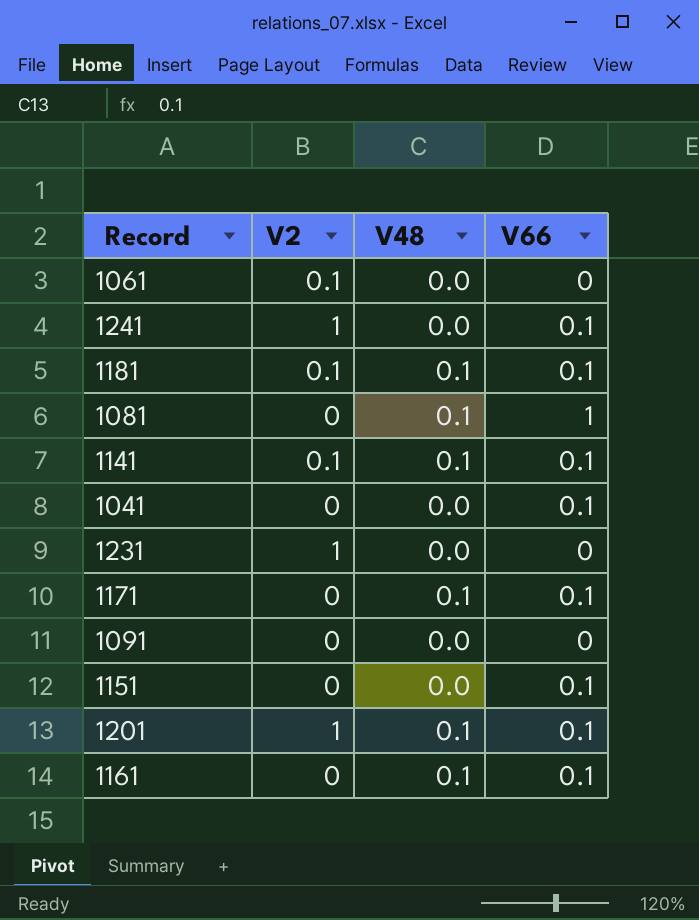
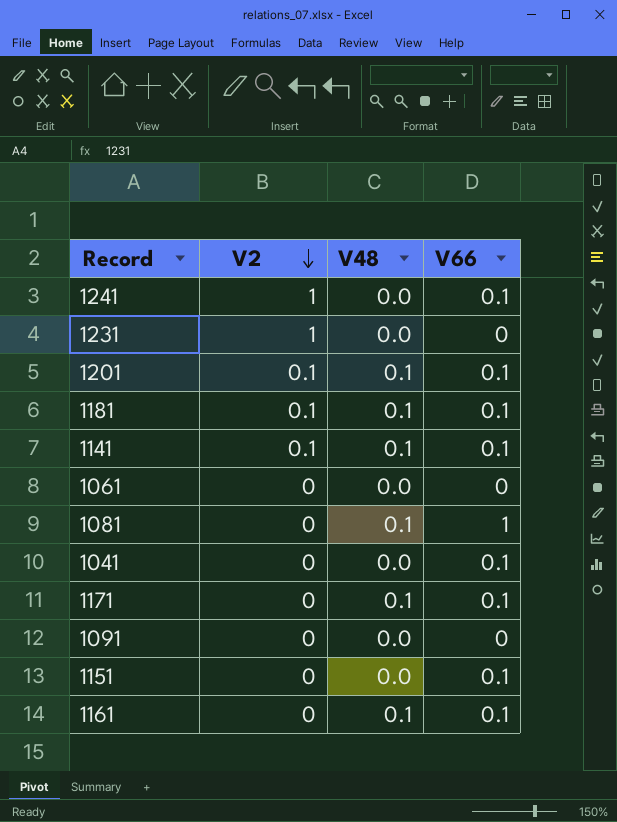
row order: none -> V2 descending
1201 | V2: 1 -> 0.1
1061 | V2: 0.1 -> 0

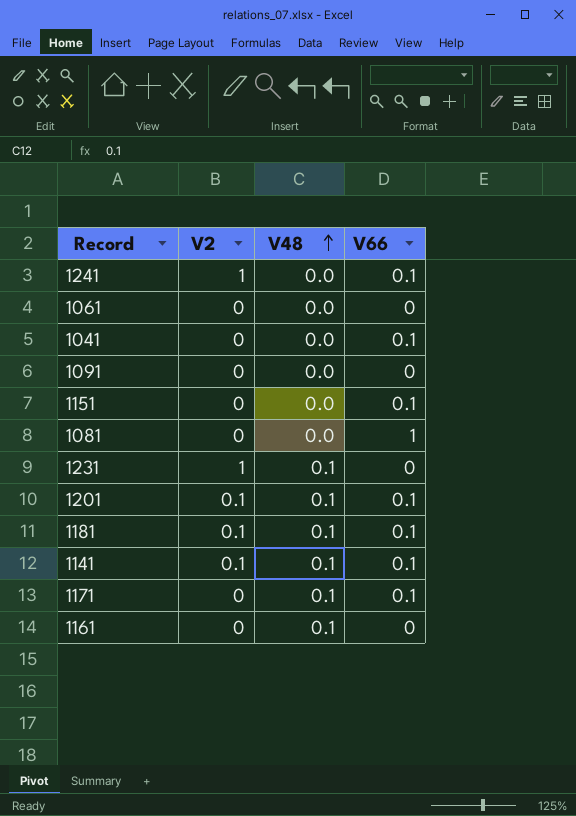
row order: V2 descending -> V48 ascending
1081 | V48: 0.1 -> 0.0
1231 | V48: 0.0 -> 0.1
1161 | V66: 0.1 -> 0

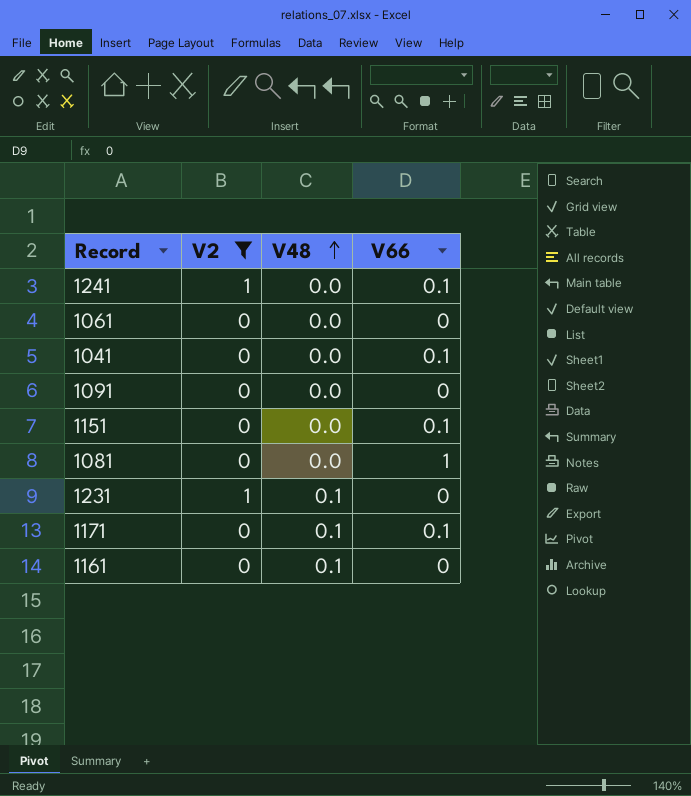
filter: none -> V2 != 0.1

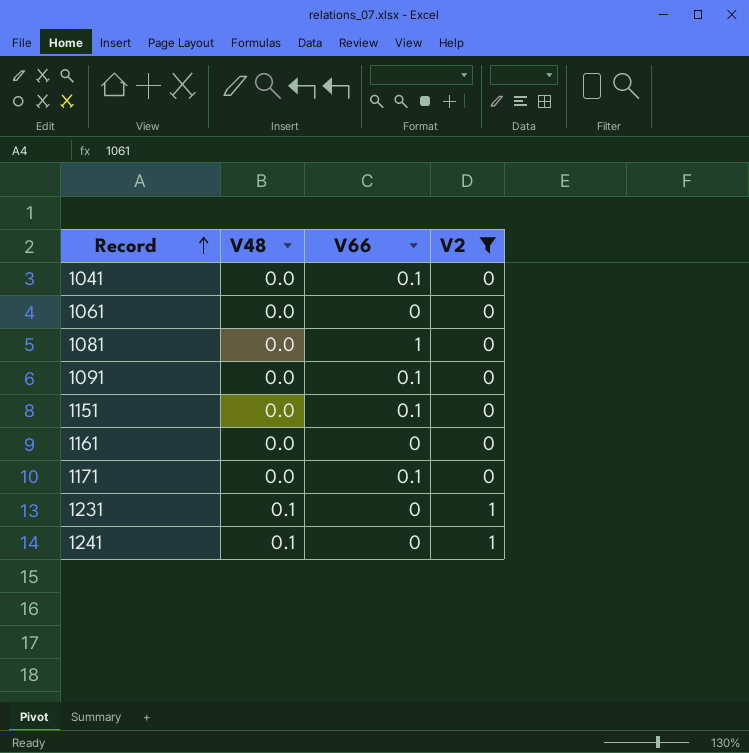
row order: V48 ascending -> Record ascending
column V2 | position: 2 -> 4
1091 | V66: 0 -> 0.1
1161 | V48: 0.1 -> 0.0
1171 | V48: 0.1 -> 0.0
1241 | V48: 0.0 -> 0.1
1241 | V66: 0.1 -> 0

